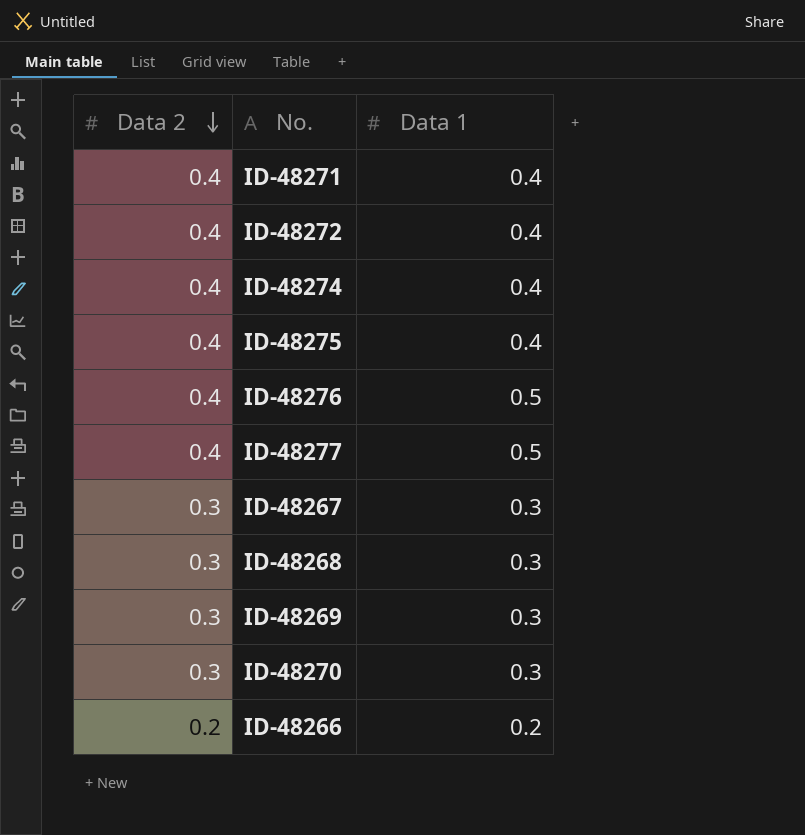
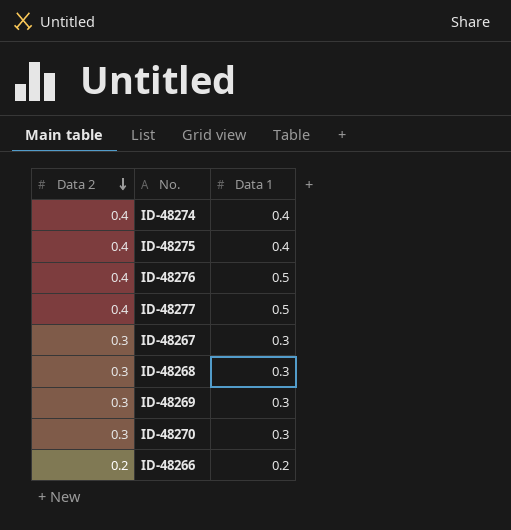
row ID-48271: 0.4 | 0.4 -> none
row ID-48272: 0.4 | 0.4 -> none

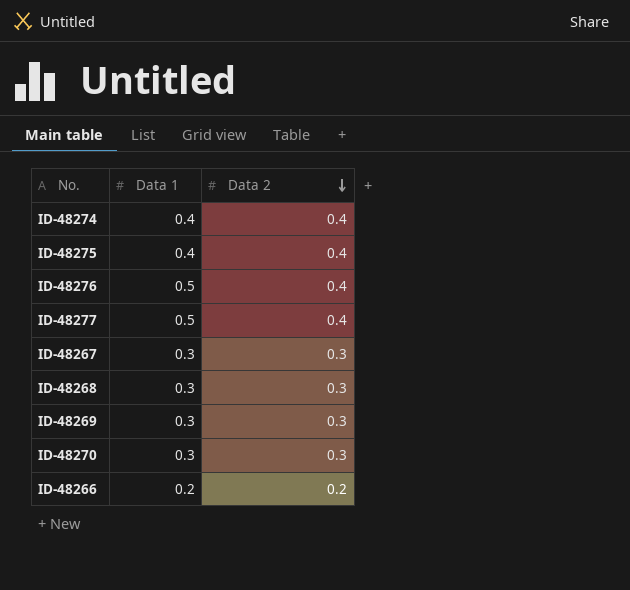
column Data 2 | position: 1 -> 3

